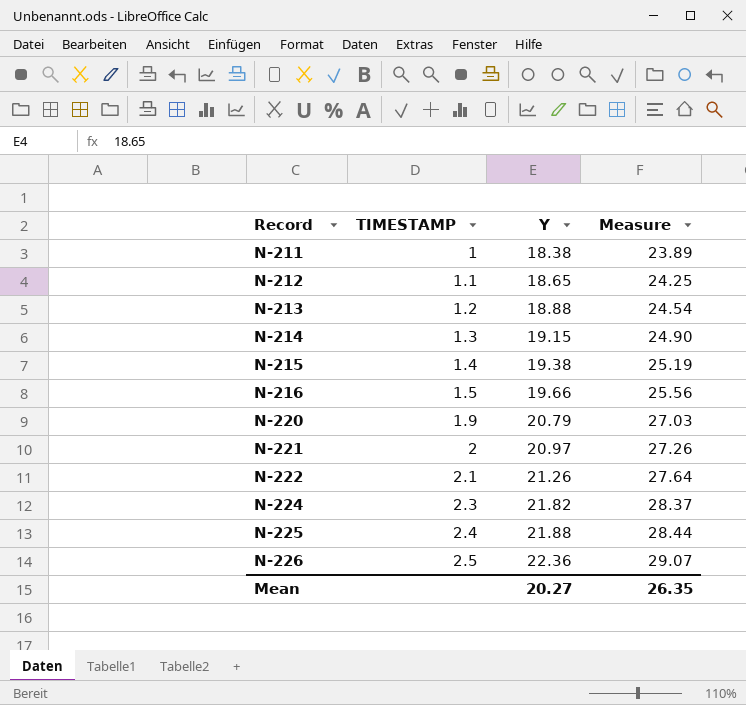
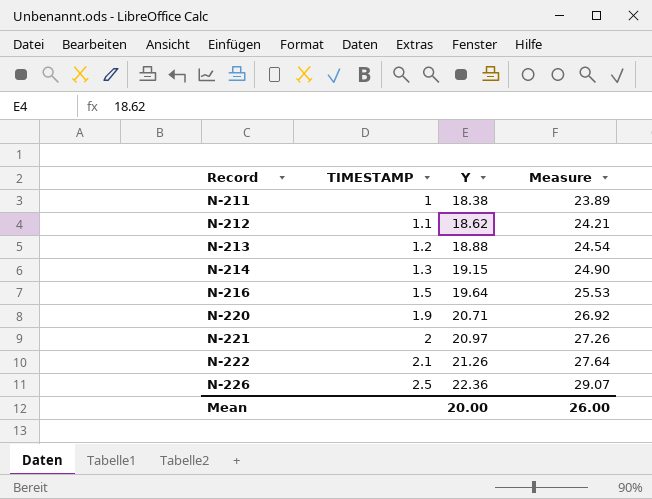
row N-215: 1.4 | 19.38 | 25.19 -> none
row N-224: 2.3 | 21.82 | 28.37 -> none
row N-225: 2.4 | 21.88 | 28.44 -> none
N-212 | Y: 18.65 -> 18.62
N-212 | Measure: 24.25 -> 24.21
N-216 | Y: 19.66 -> 19.64
N-216 | Measure: 25.56 -> 25.53
N-220 | Y: 20.79 -> 20.71
N-220 | Measure: 27.03 -> 26.92
Mean | Y: 20.27 -> 20.00
Mean | Measure: 26.35 -> 26.00

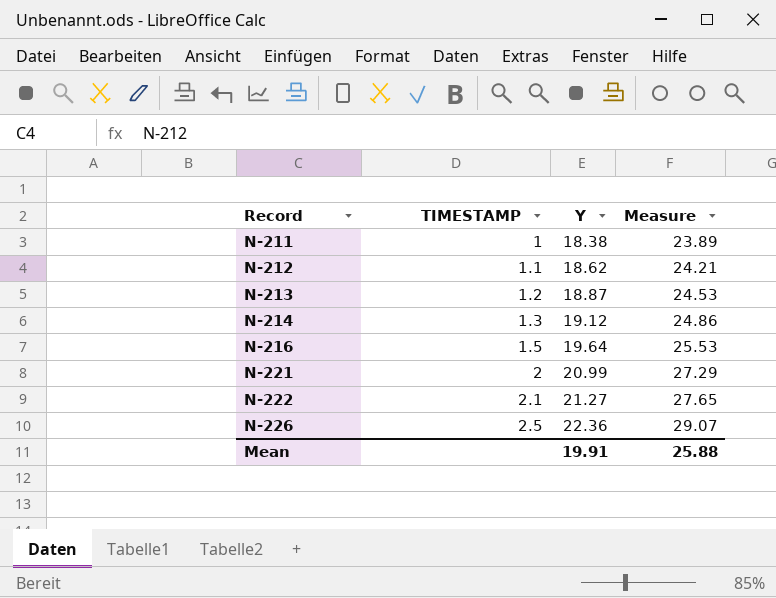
row N-220: 1.9 | 20.71 | 26.92 -> none
N-213 | Y: 18.88 -> 18.87
N-213 | Measure: 24.54 -> 24.53
N-214 | Y: 19.15 -> 19.12
N-214 | Measure: 24.90 -> 24.86
N-221 | Y: 20.97 -> 20.99
N-221 | Measure: 27.26 -> 27.29
N-222 | Y: 21.26 -> 21.27
N-222 | Measure: 27.64 -> 27.65
Mean | Y: 20.00 -> 19.91
Mean | Measure: 26.00 -> 25.88

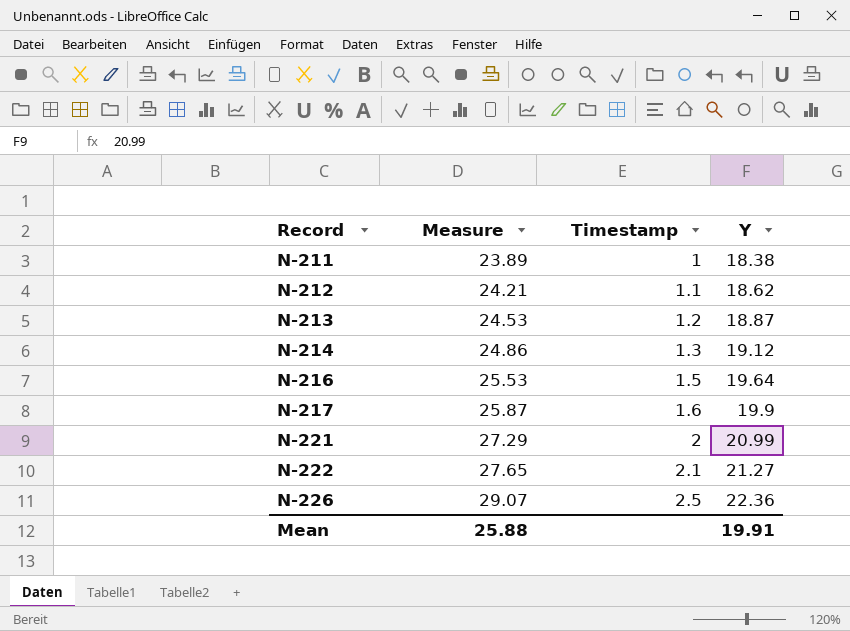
column Measure | position: 4 -> 2
column name: TIMESTAMP -> Timestamp
row N-217: none -> 25.87 | 1.6 | 19.9

